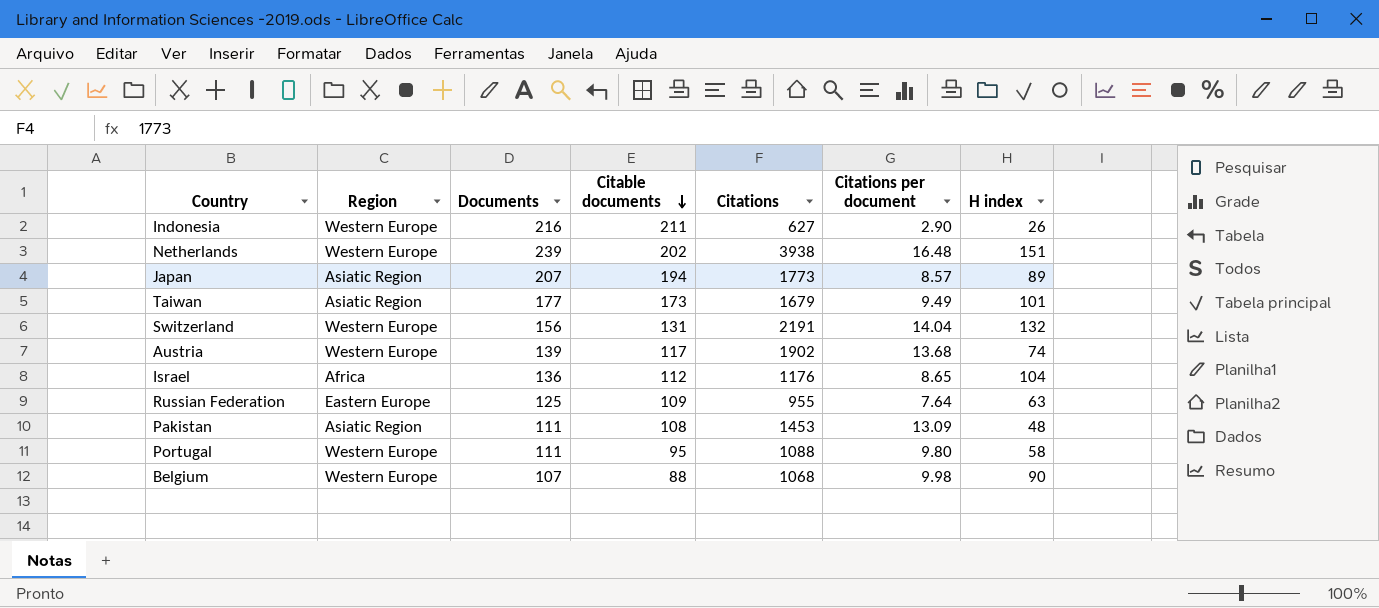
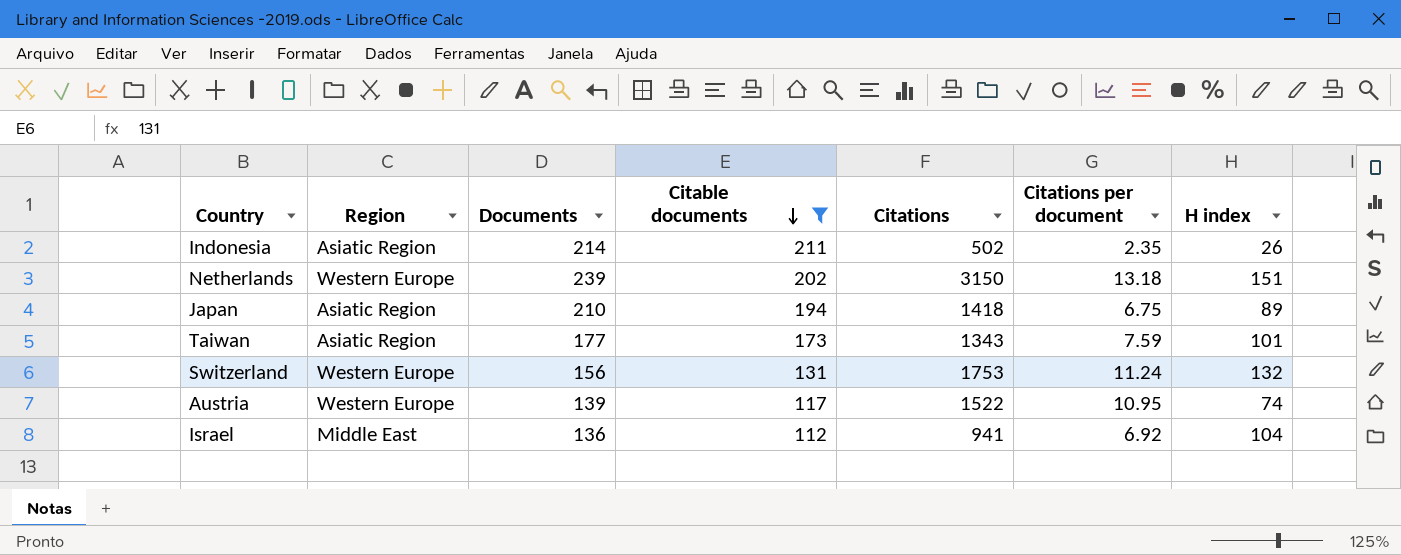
filter: none -> Citable documents >= 112
Indonesia | Region: Western Europe -> Asiatic Region
Indonesia | Documents: 216 -> 214
Indonesia | Citations: 627 -> 502
Indonesia | Citations per document: 2.90 -> 2.35
Netherlands | Citations: 3938 -> 3150
Netherlands | Citations per document: 16.48 -> 13.18
Japan | Documents: 207 -> 210
Japan | Citations: 1773 -> 1418
Japan | Citations per document: 8.57 -> 6.75
Taiwan | Citations: 1679 -> 1343
Taiwan | Citations per document: 9.49 -> 7.59
Switzerland | Citations: 2191 -> 1753
Switzerland | Citations per document: 14.04 -> 11.24
Austria | Citations: 1902 -> 1522
Austria | Citations per document: 13.68 -> 10.95
Israel | Region: Africa -> Middle East
Israel | Citations: 1176 -> 941
Israel | Citations per document: 8.65 -> 6.92

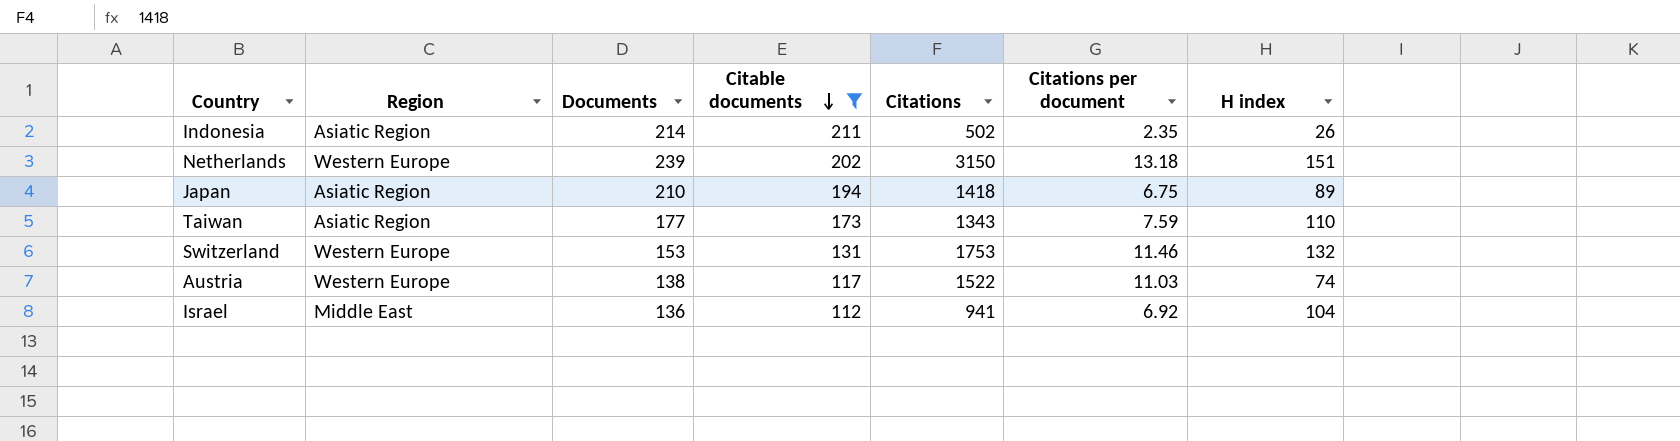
Taiwan | H index: 101 -> 110
Switzerland | Documents: 156 -> 153
Switzerland | Citations per document: 11.24 -> 11.46
Austria | Documents: 139 -> 138
Austria | Citations per document: 10.95 -> 11.03

